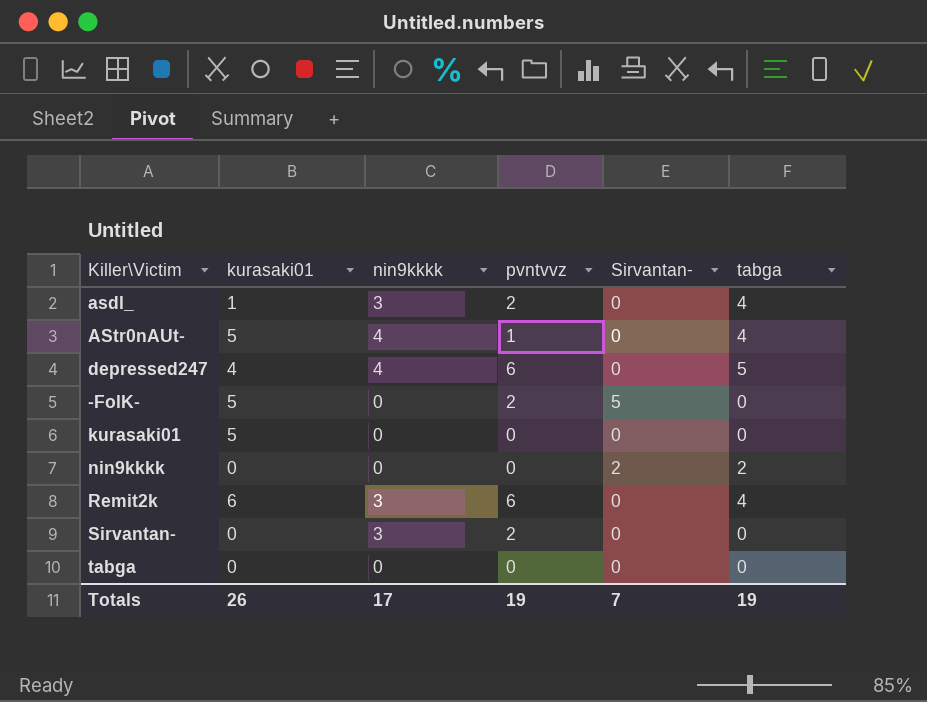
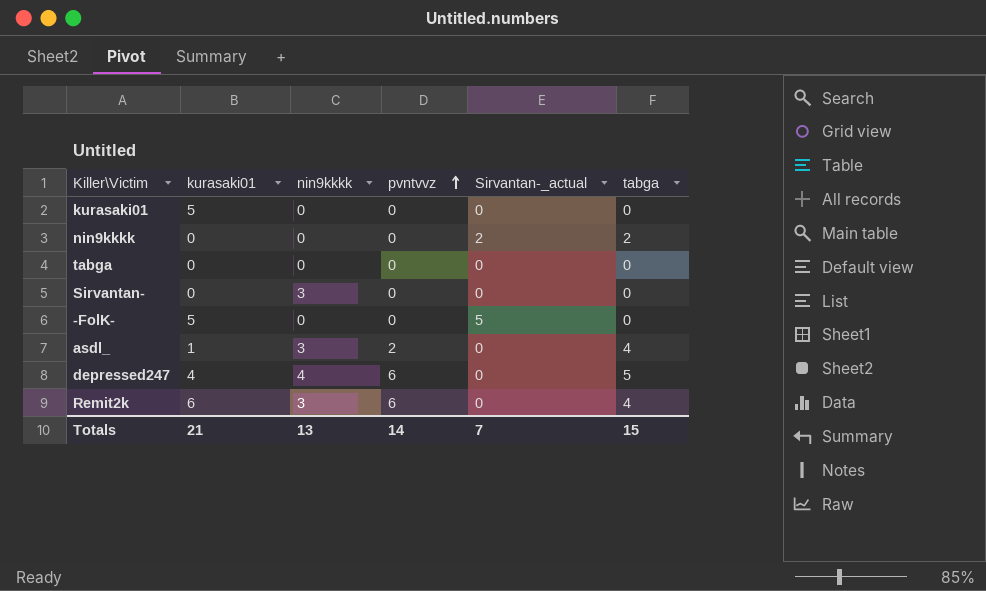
row order: none -> pvntvvz ascending
column name: Sirvantan- -> Sirvantan-_actual
row AStr0nAUt-: 5 | 4 | 1 | 0 | 4 -> none
Sirvantan- | pvntvvz: 2 -> 0
-FolK- | pvntvvz: 2 -> 0
Totals | kurasaki01: 26 -> 21
Totals | nin9kkkk: 17 -> 13
Totals | pvntvvz: 19 -> 14
Totals | tabga: 19 -> 15

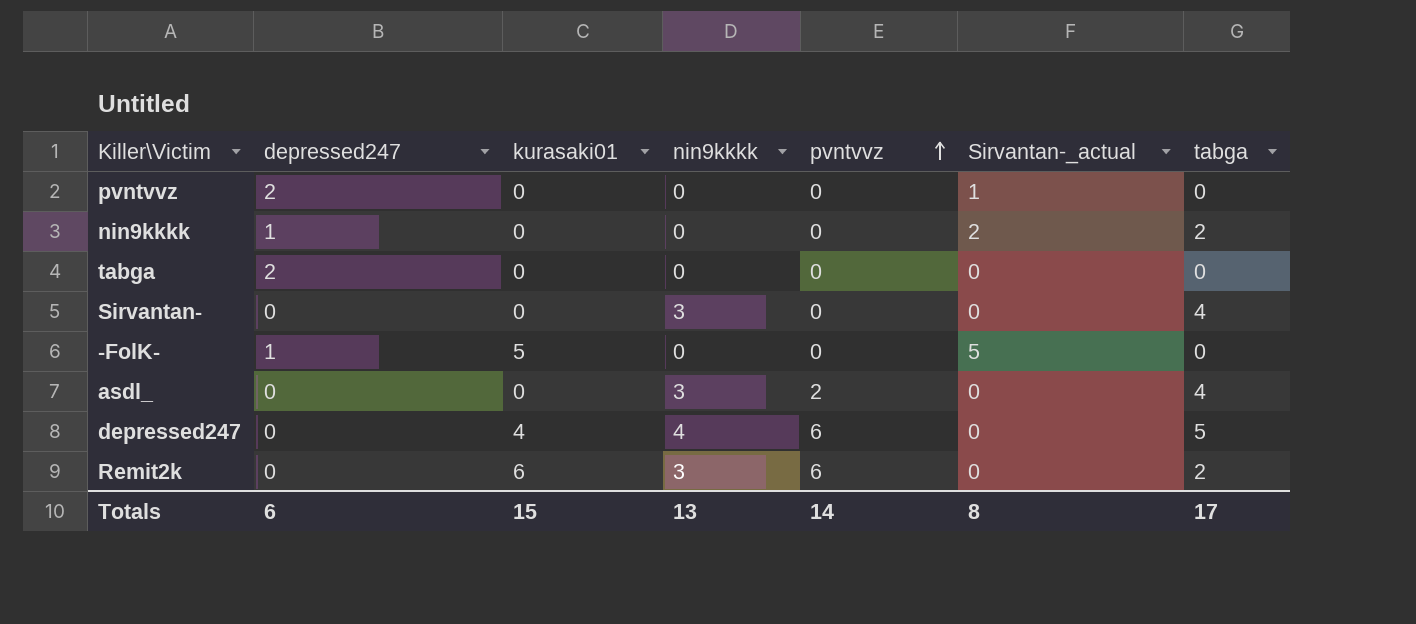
column depressed247 | position: none -> 2
row kurasaki01: 5 | 0 | 0 | 0 | 0 -> none
row pvntvvz: none -> 2 | 0 | 0 | 0 | 1 | 0
Sirvantan- | tabga: 0 -> 4
asdl_ | kurasaki01: 1 -> 0
Remit2k | tabga: 4 -> 2
Totals | kurasaki01: 21 -> 15
Totals | Sirvantan-_actual: 7 -> 8
Totals | tabga: 15 -> 17

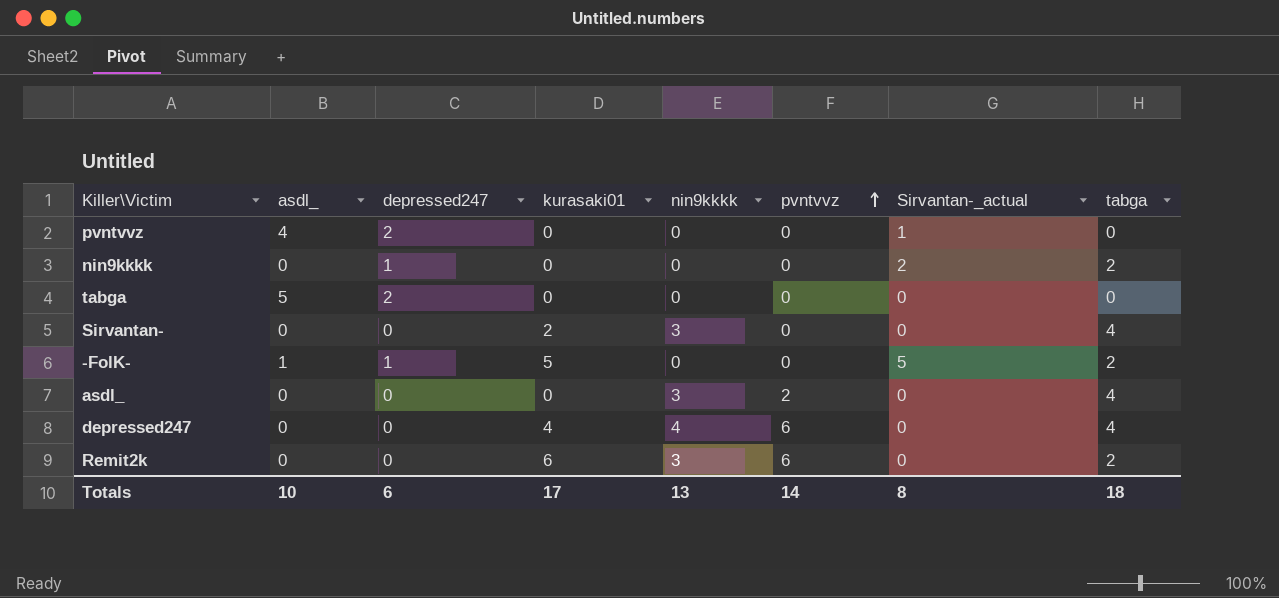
column asdl_ | position: none -> 2
Sirvantan- | kurasaki01: 0 -> 2
-FolK- | tabga: 0 -> 2
depressed247 | tabga: 5 -> 4
Totals | kurasaki01: 15 -> 17
Totals | tabga: 17 -> 18

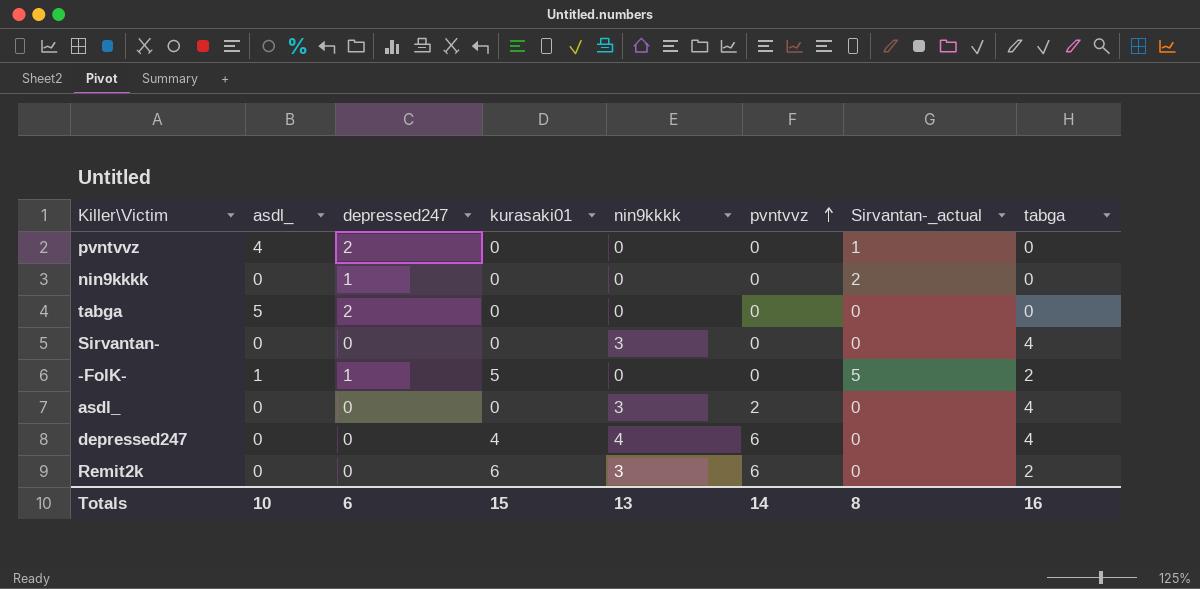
nin9kkkk | tabga: 2 -> 0
Sirvantan- | kurasaki01: 2 -> 0
Totals | kurasaki01: 17 -> 15
Totals | tabga: 18 -> 16

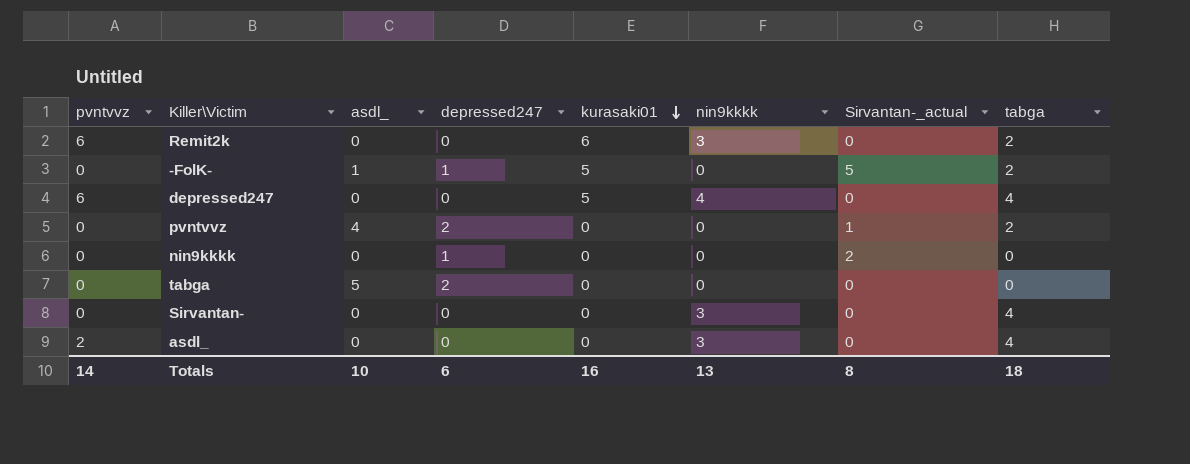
row order: pvntvvz ascending -> kurasaki01 descending
column pvntvvz | position: 6 -> 1
depressed247 | kurasaki01: 4 -> 5
pvntvvz | tabga: 0 -> 2
Totals | kurasaki01: 15 -> 16
Totals | tabga: 16 -> 18

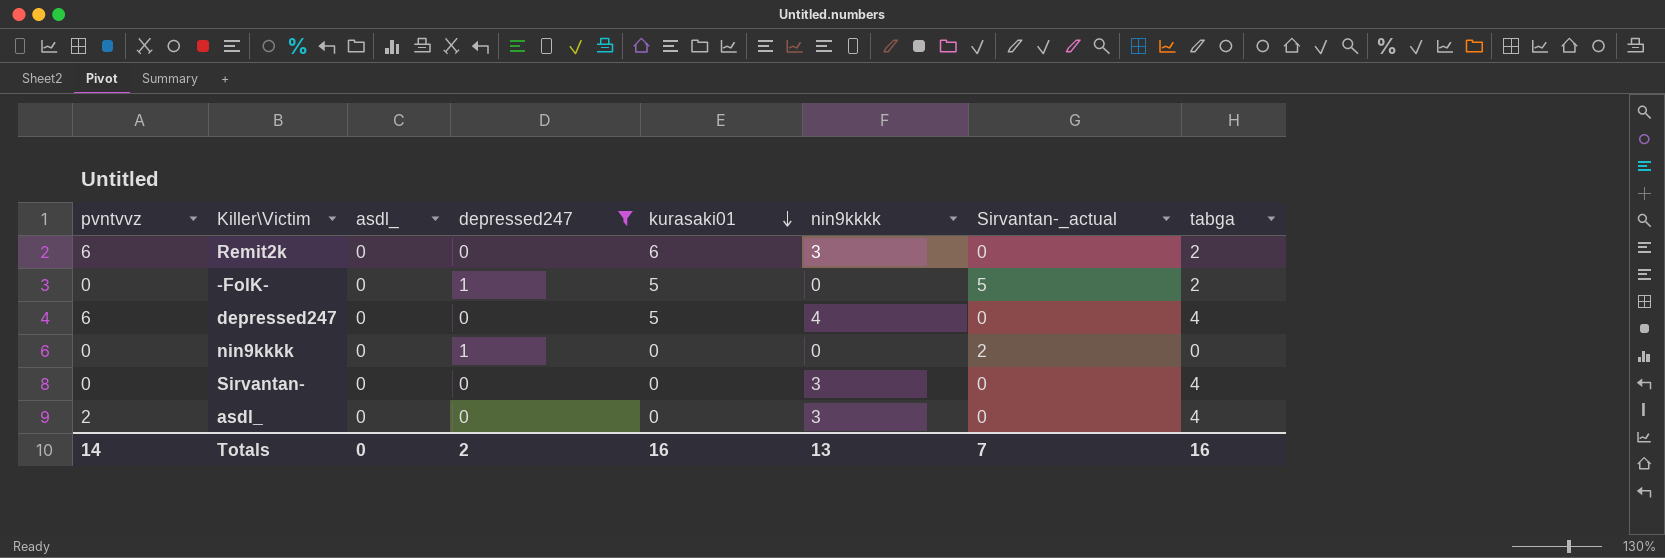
filter: none -> depressed247 != 2
-FolK- | asdl_: 1 -> 0
Totals | asdl_: 10 -> 0
Totals | depressed247: 6 -> 2
Totals | Sirvantan-_actual: 8 -> 7
Totals | tabga: 18 -> 16

